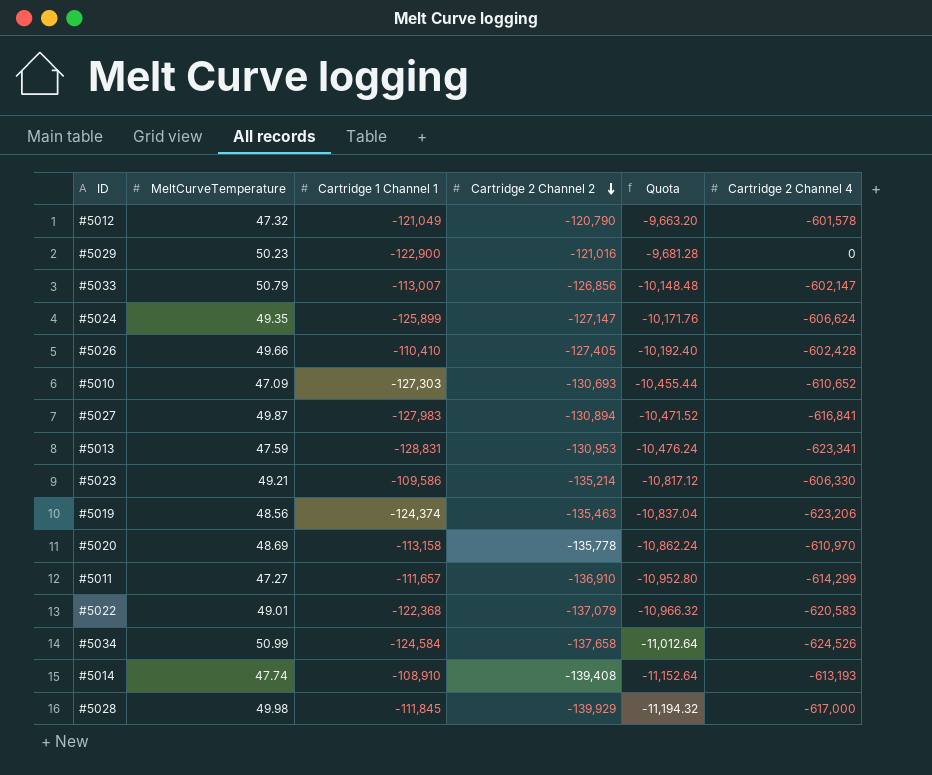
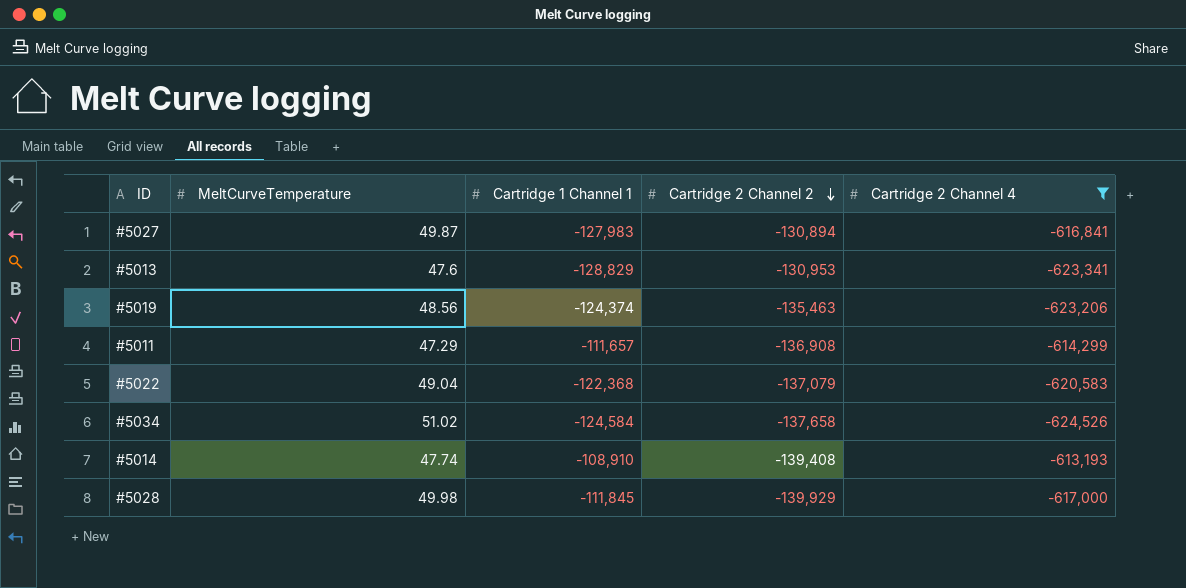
filter: none -> Cartridge 2 Channel 4 <= -613,193
column Quota | formula: [Cartridge 2 Channel 2] * 0.08 -> none
#5013 | MeltCurveTemperature: 47.59 -> 47.6
#5013 | Cartridge 1 Channel 1: -128,831 -> -128,829
#5011 | MeltCurveTemperature: 47.27 -> 47.29
#5011 | Cartridge 2 Channel 2: -136,910 -> -136,908
#5022 | MeltCurveTemperature: 49.01 -> 49.04
#5034 | MeltCurveTemperature: 50.99 -> 51.02

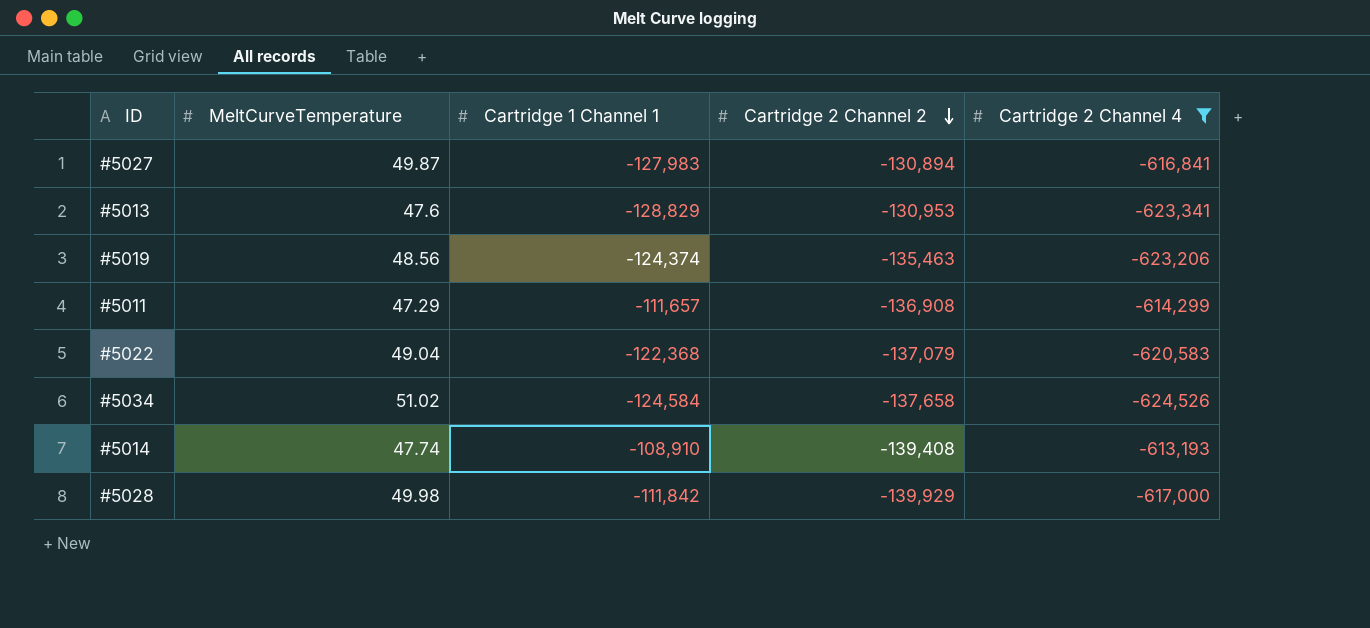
#5028 | Cartridge 1 Channel 1: -111,845 -> -111,842

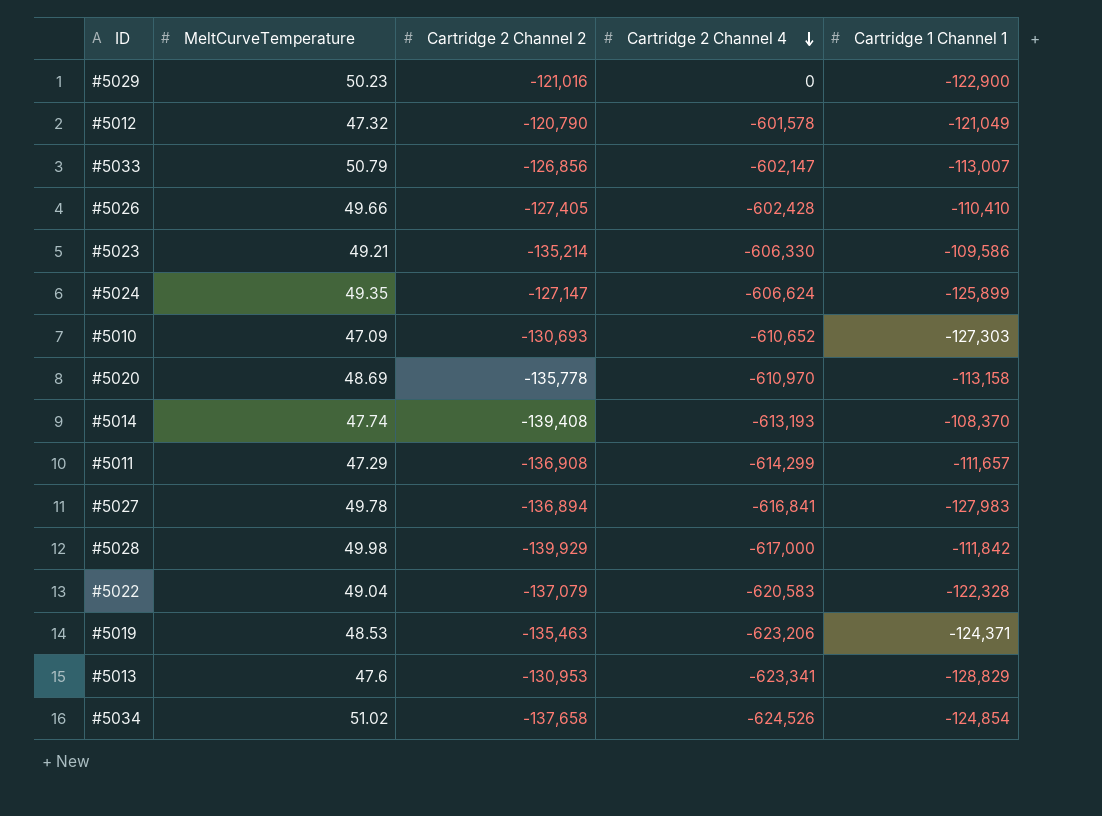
filter: Cartridge 2 Channel 4 <= -613,193 -> none
row order: Cartridge 2 Channel 2 descending -> Cartridge 2 Channel 4 descending
column Cartridge 1 Channel 1 | position: 3 -> 5
#5014 | Cartridge 1 Channel 1: -108,910 -> -108,370
#5027 | MeltCurveTemperature: 49.87 -> 49.78
#5027 | Cartridge 2 Channel 2: -130,894 -> -136,894
#5022 | Cartridge 1 Channel 1: -122,368 -> -122,328
#5019 | MeltCurveTemperature: 48.56 -> 48.53
#5019 | Cartridge 1 Channel 1: -124,374 -> -124,371
#5034 | Cartridge 1 Channel 1: -124,584 -> -124,854

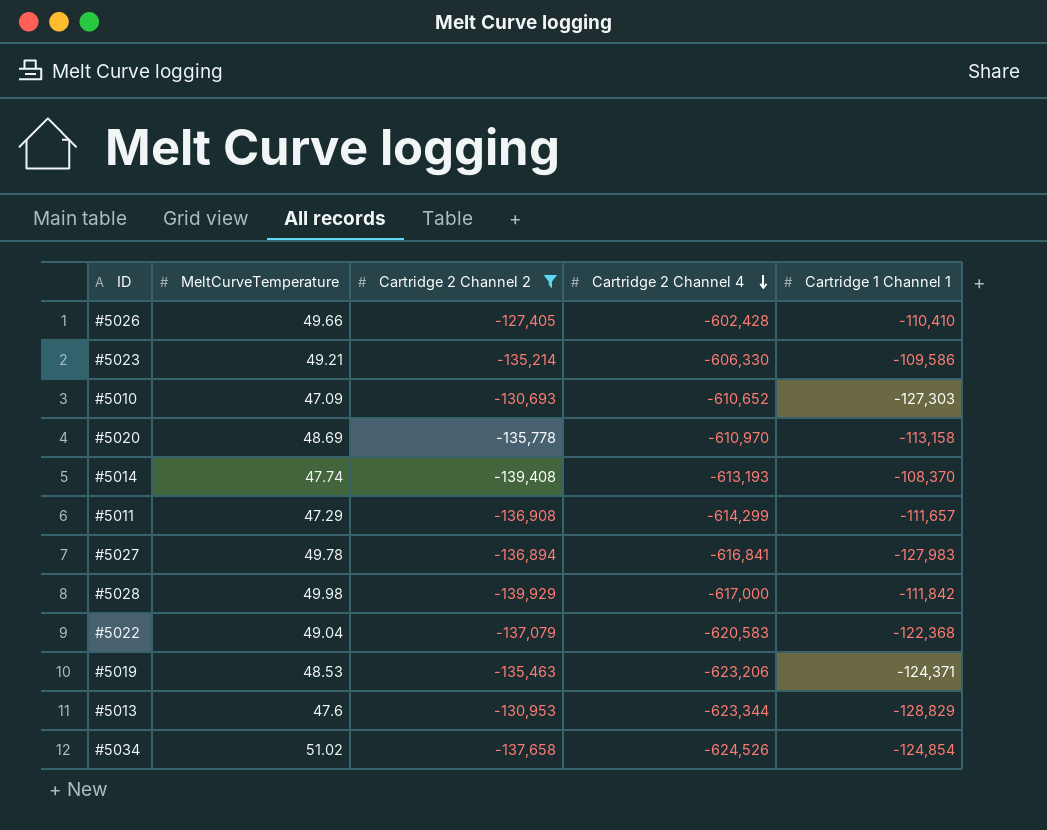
filter: none -> Cartridge 2 Channel 2 <= -127,405
#5022 | Cartridge 1 Channel 1: -122,328 -> -122,368
#5013 | Cartridge 2 Channel 4: -623,341 -> -623,344

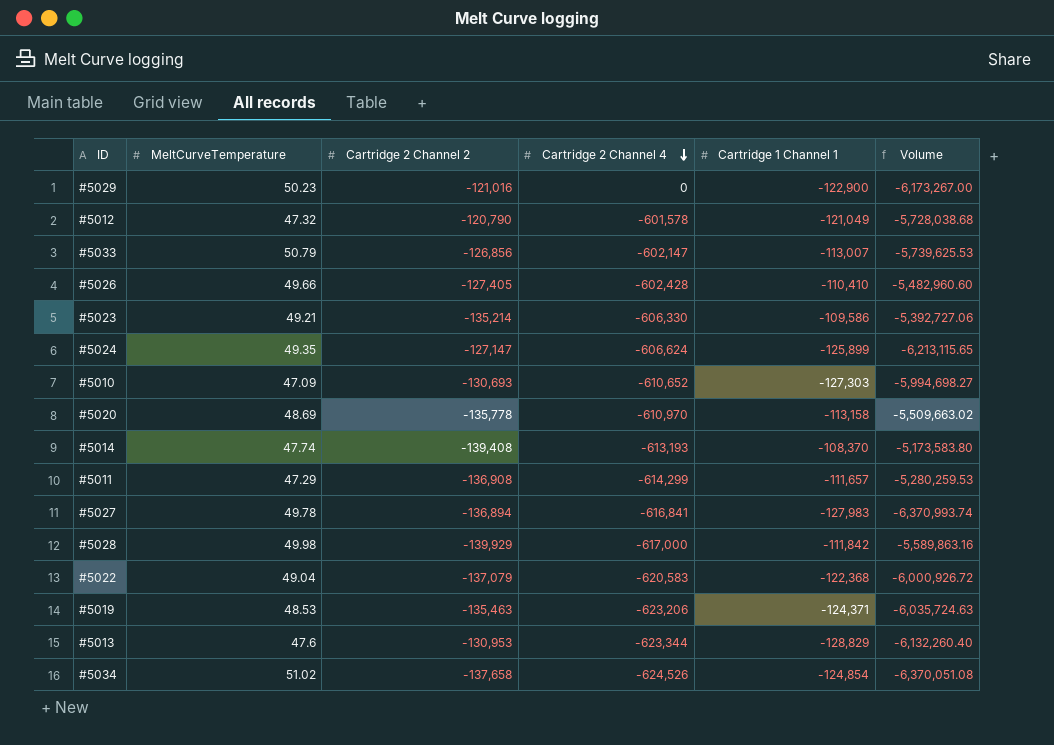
filter: Cartridge 2 Channel 2 <= -127,405 -> none
column Volume | formula: none -> [MeltCurveTemperature] * [Cartridge 1 Channel 1]

